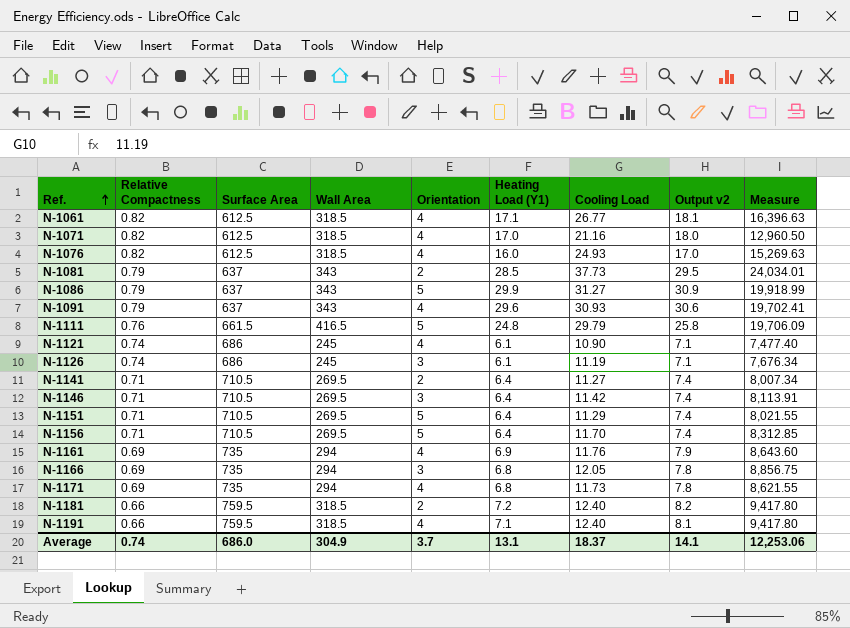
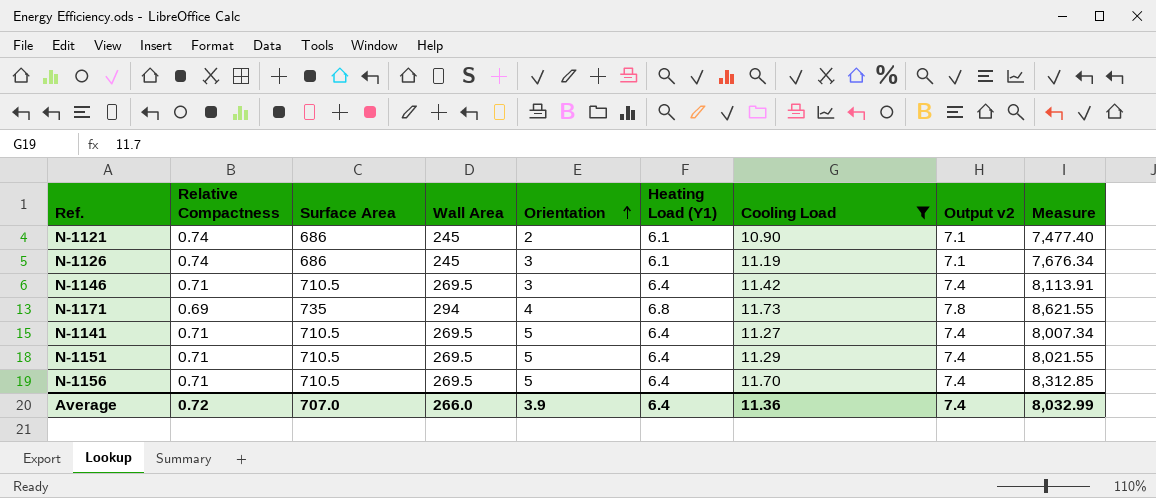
filter: none -> Cooling Load <= 11.73
row order: Ref. ascending -> Orientation ascending
N-1121 | Orientation: 4 -> 2
N-1141 | Orientation: 2 -> 5
Average | Relative Compactness: 0.74 -> 0.72
Average | Surface Area: 686.0 -> 707.0
Average | Wall Area: 304.9 -> 266.0
Average | Orientation: 3.7 -> 3.9
Average | Heating Load (Y1): 13.1 -> 6.4
Average | Cooling Load: 18.37 -> 11.36
Average | Output v2: 14.1 -> 7.4
Average | Measure: 12,253.06 -> 8,032.99

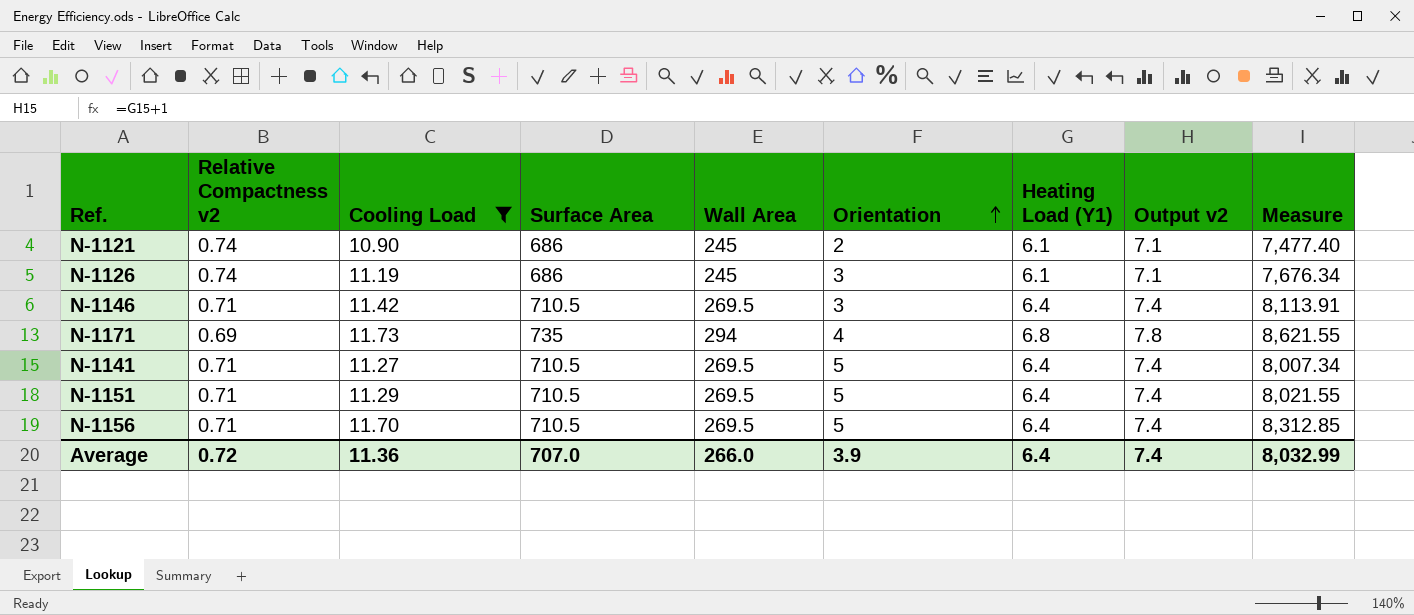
column name: Relative Compactness -> Relative Compactness v2
column Cooling Load | position: 7 -> 3

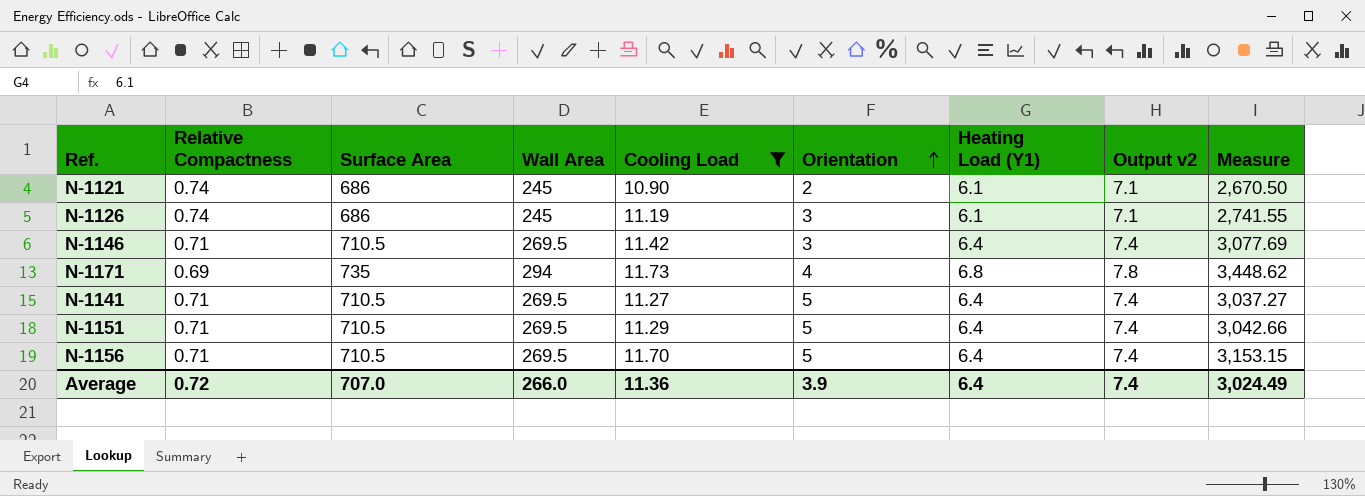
column name: Relative Compactness v2 -> Relative Compactness
column Cooling Load | position: 3 -> 5
column Measure | formula: [Cooling Load] * [Surface Area] -> [Wall Area] * [Cooling Load]
Average | Measure: 8,032.99 -> 3,024.49

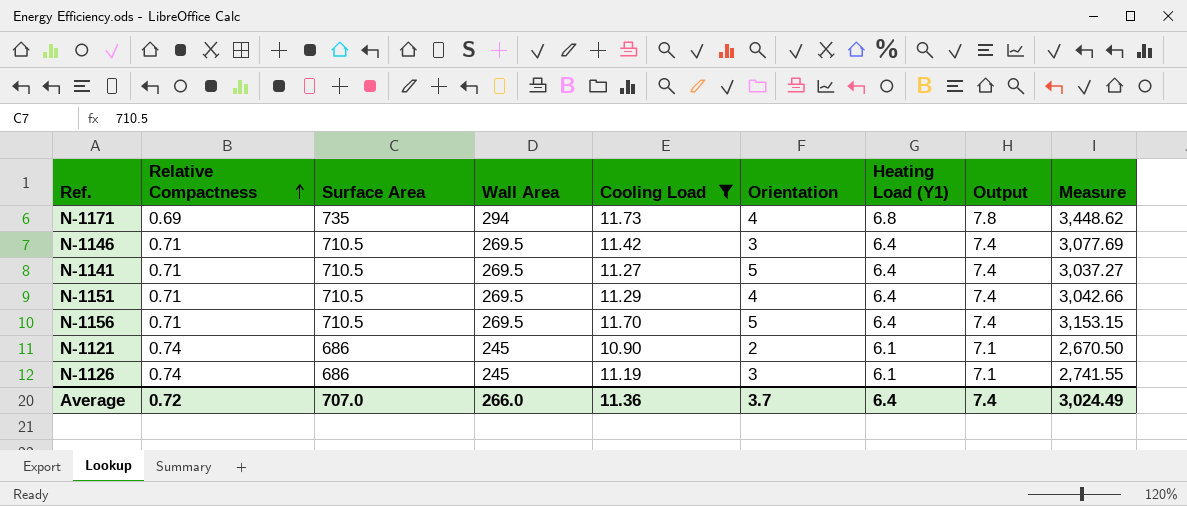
row order: Orientation ascending -> Relative Compactness ascending
column name: Output v2 -> Output
N-1151 | Orientation: 5 -> 4
Average | Orientation: 3.9 -> 3.7

